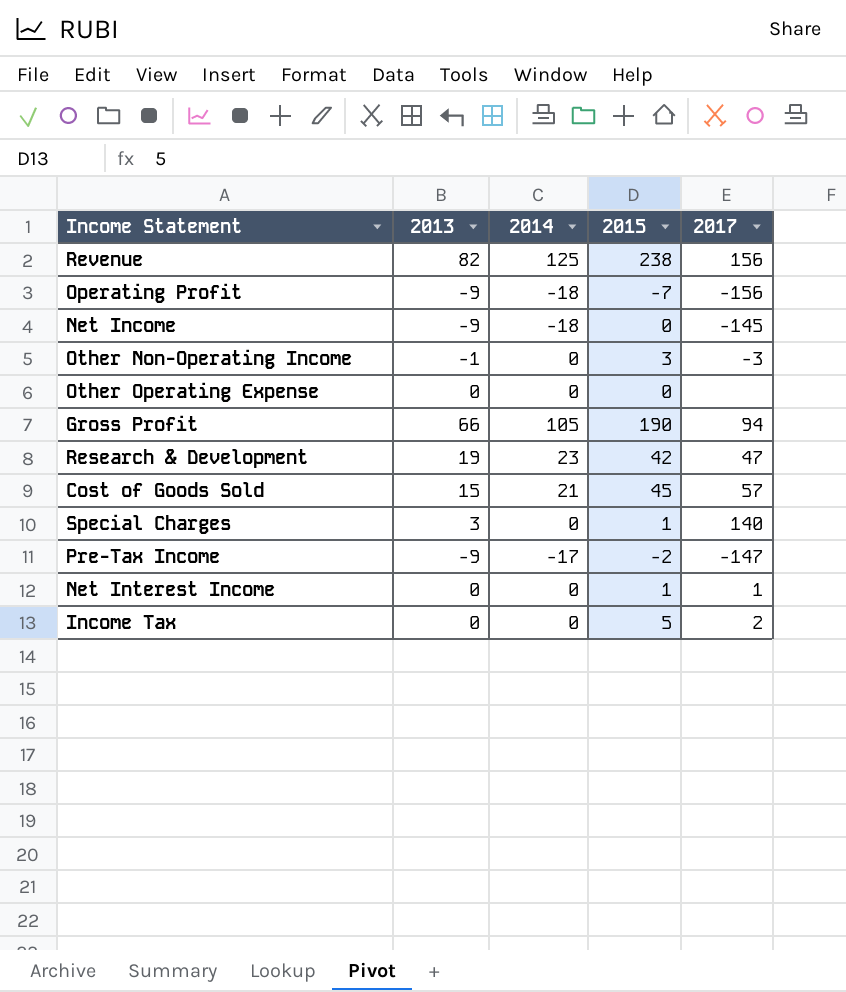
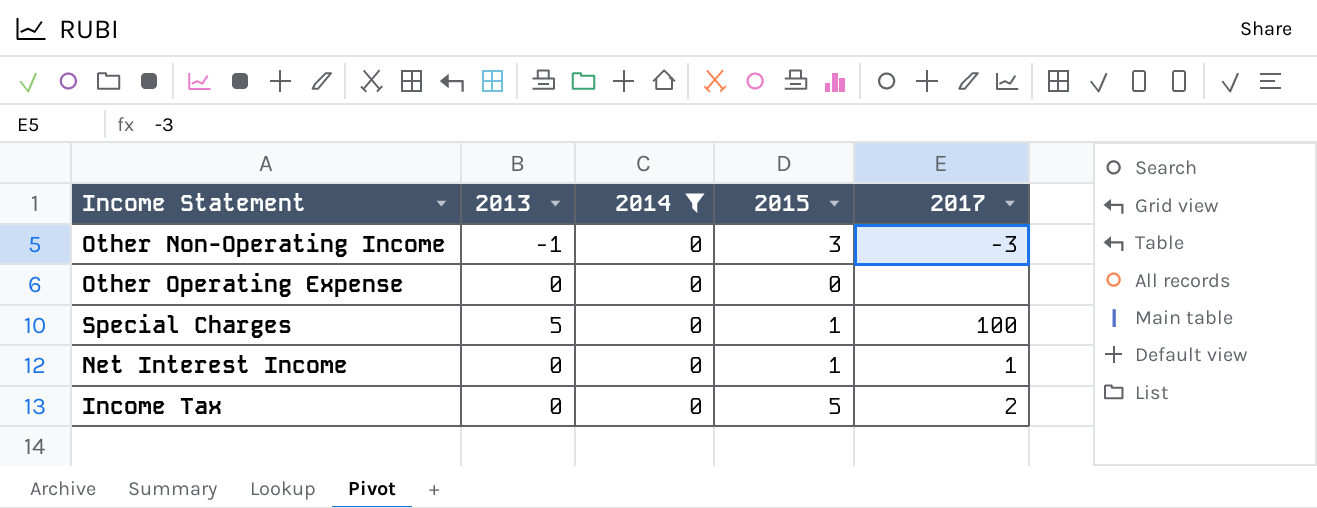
filter: none -> 2014 = 0
Special Charges | 2013: 3 -> 5
Special Charges | 2017: 140 -> 100

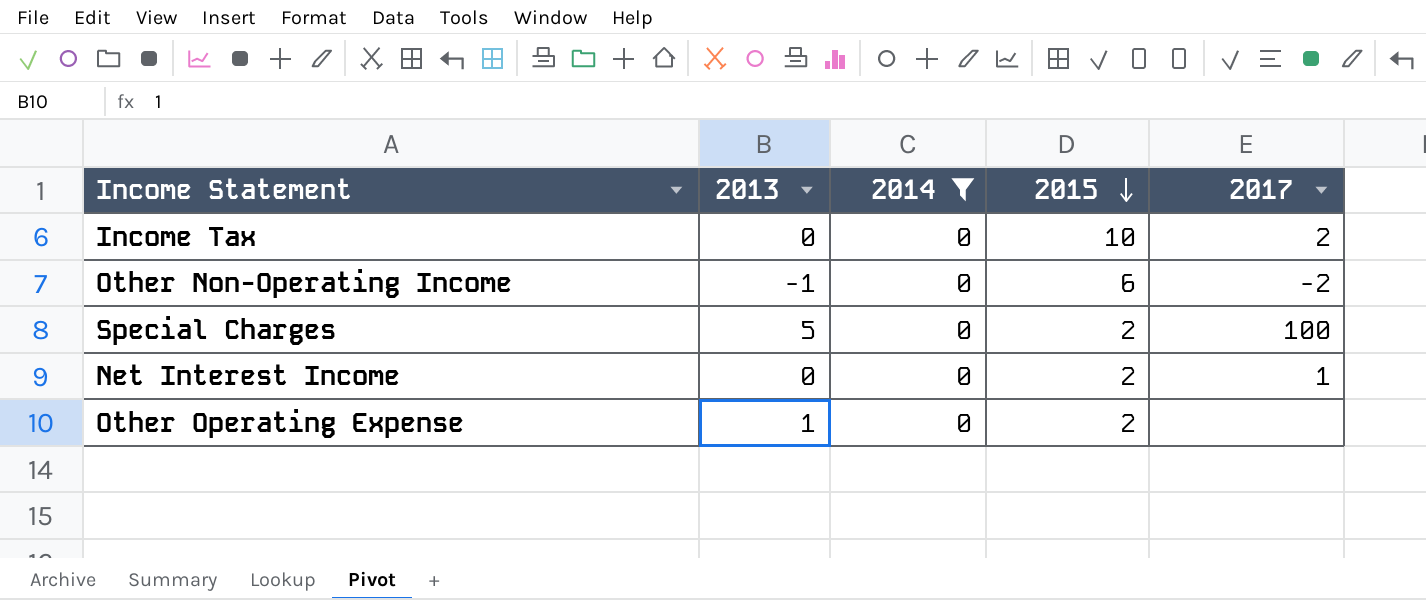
row order: none -> 2015 descending
Income Tax | 2015: 5 -> 10
Other Non-Operating Income | 2015: 3 -> 6
Other Non-Operating Income | 2017: -3 -> -2
Special Charges | 2015: 1 -> 2
Net Interest Income | 2015: 1 -> 2
Other Operating Expense | 2013: 0 -> 1
Other Operating Expense | 2015: 0 -> 2

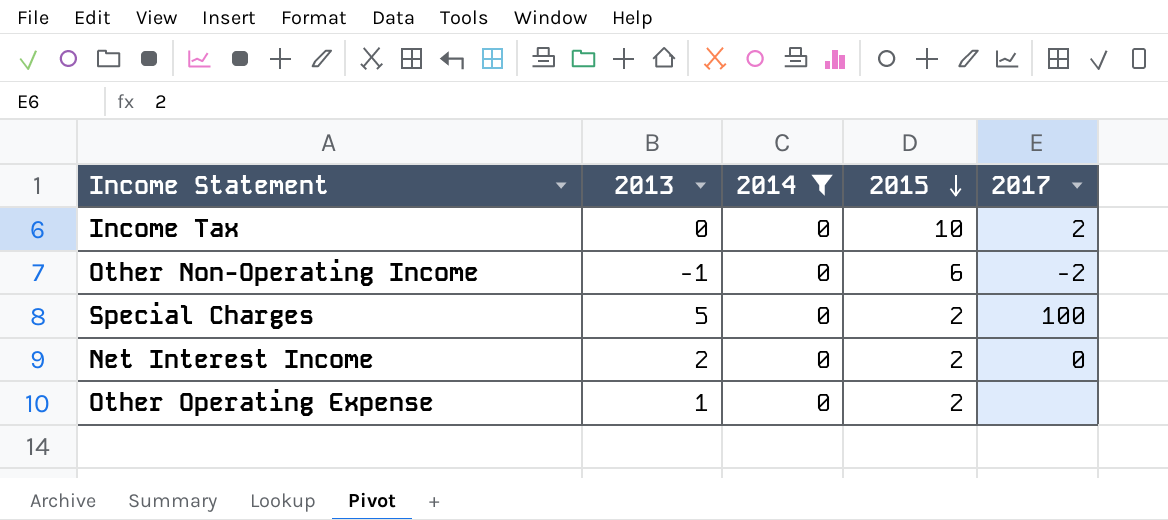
Net Interest Income | 2013: 0 -> 2
Net Interest Income | 2017: 1 -> 0

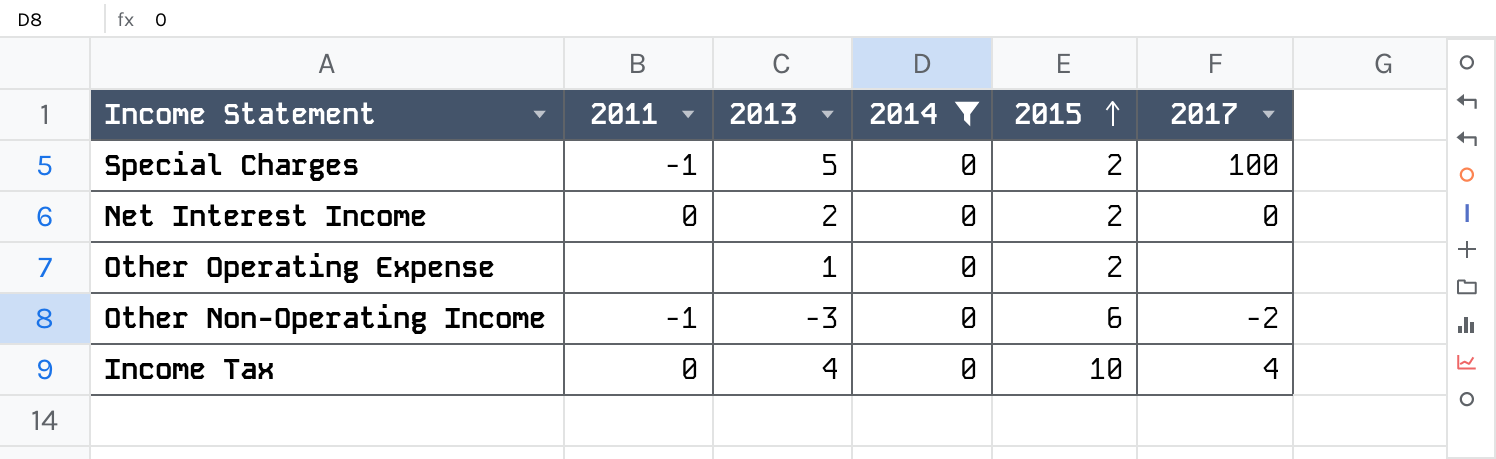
row order: 2015 descending -> 2015 ascending
column 2011 | position: none -> 2
Other Non-Operating Income | 2013: -1 -> -3
Income Tax | 2013: 0 -> 4
Income Tax | 2017: 2 -> 4

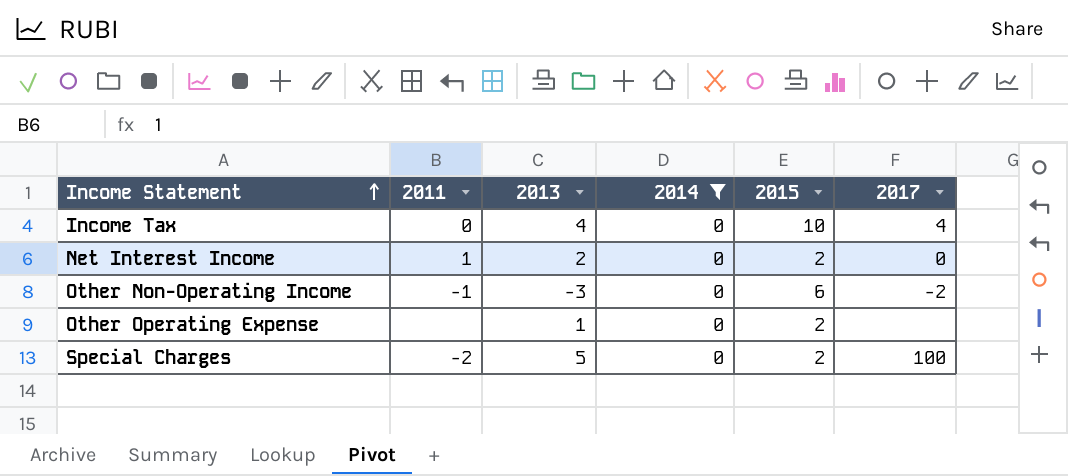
row order: 2015 ascending -> Income Statement ascending
Net Interest Income | 2011: 0 -> 1
Special Charges | 2011: -1 -> -2

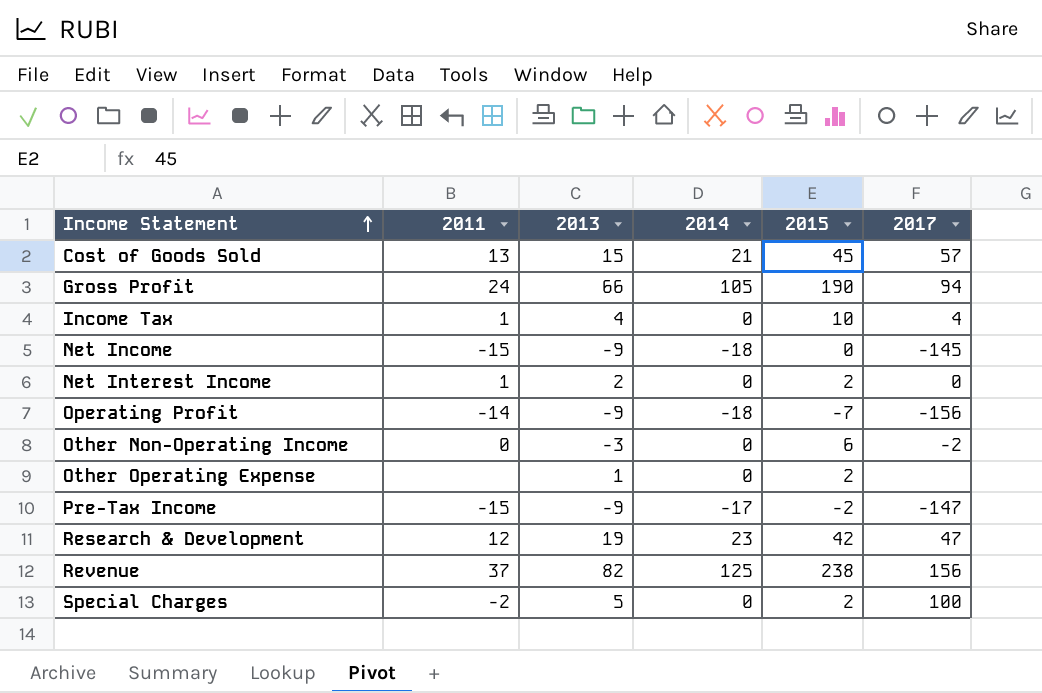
filter: 2014 = 0 -> none
Income Tax | 2011: 0 -> 1
Other Non-Operating Income | 2011: -1 -> 0

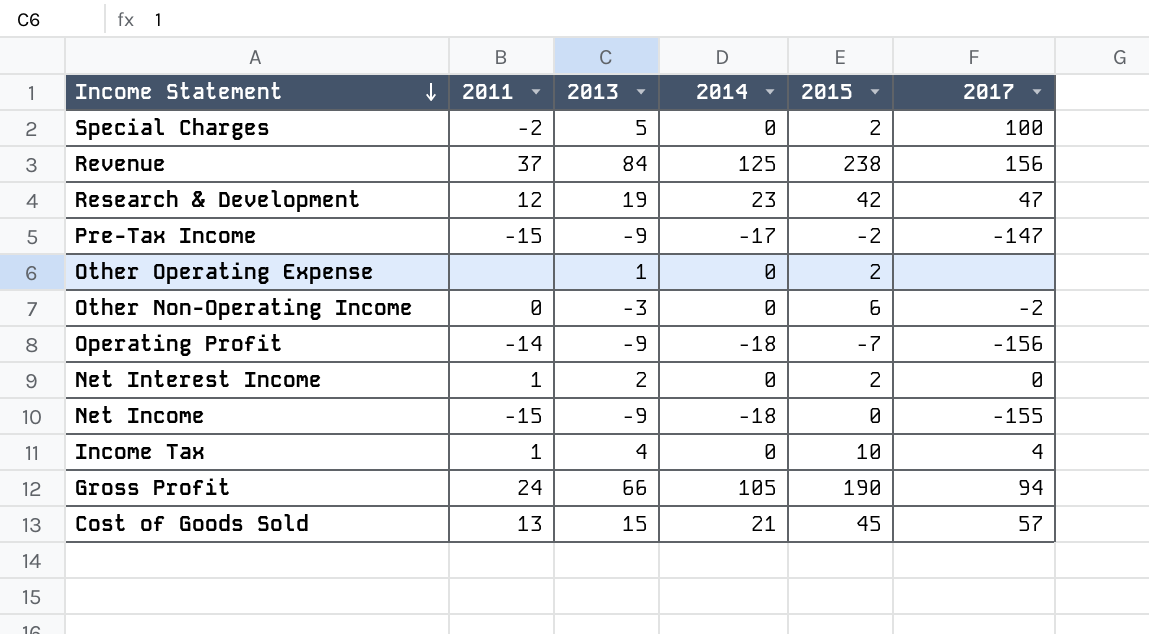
row order: Income Statement ascending -> Income Statement descending
Revenue | 2013: 82 -> 84
Net Income | 2017: -145 -> -155

